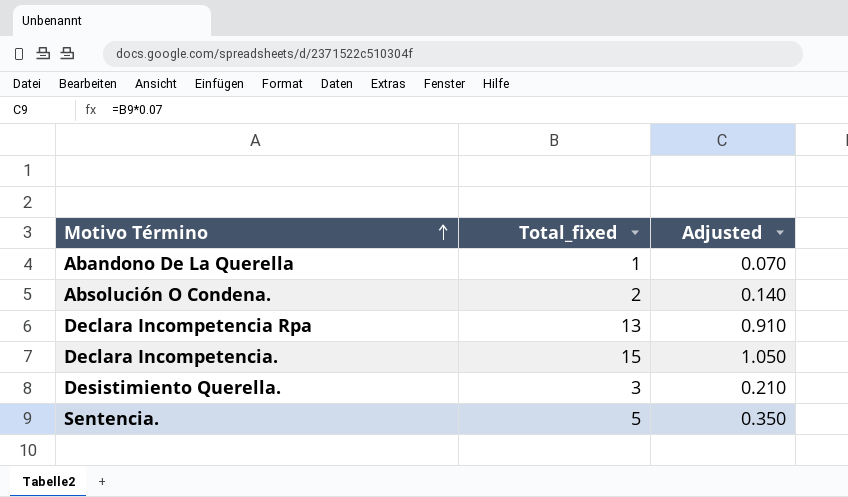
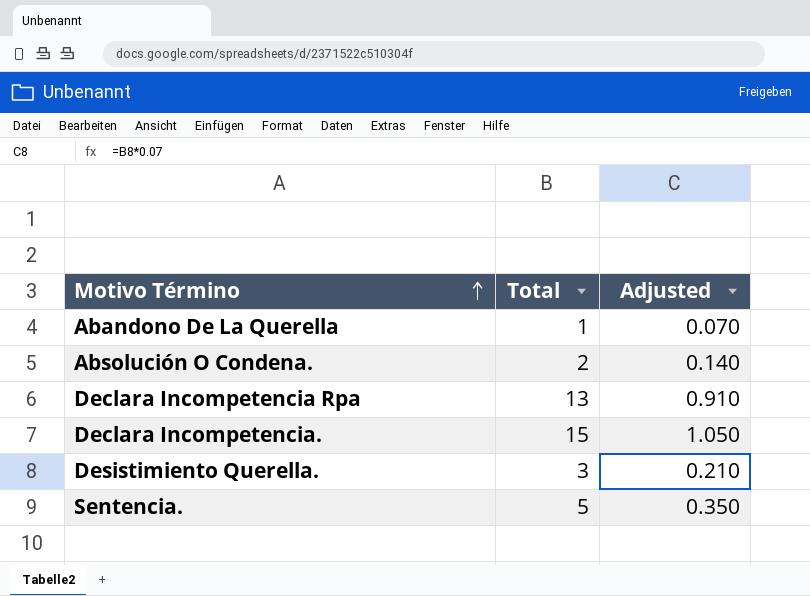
column name: Total_fixed -> Total

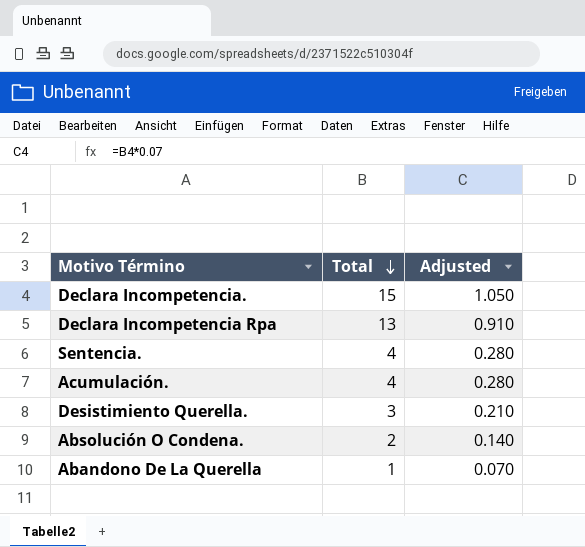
row order: Motivo Término ascending -> Total descending
Sentencia. | Total: 5 -> 4
Sentencia. | Adjusted: 0.350 -> 0.280
row Acumulación.: none -> 4 | 0.280

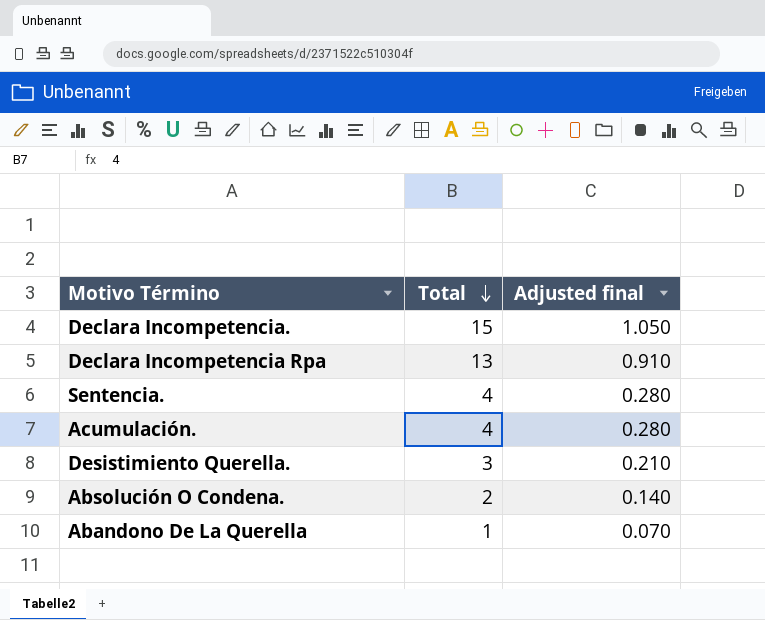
column name: Adjusted -> Adjusted final

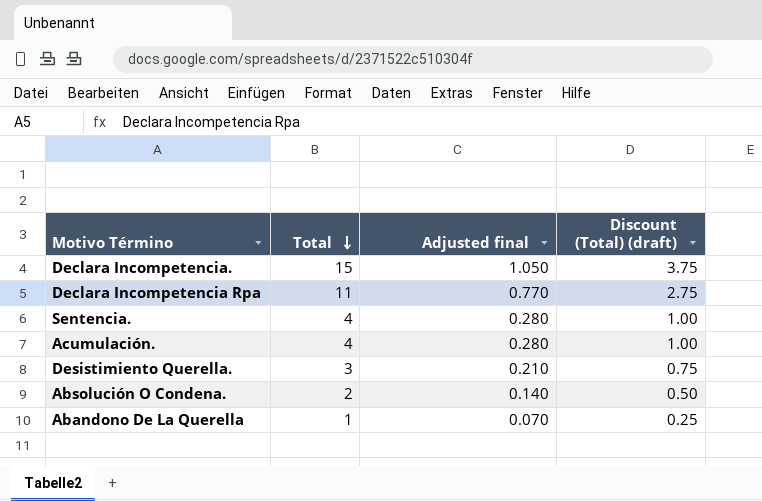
column Discount (Total) (draft) | formula: none -> [Total] * 0.25
Declara Incompetencia Rpa | Total: 13 -> 11
Declara Incompetencia Rpa | Adjusted final: 0.910 -> 0.770

